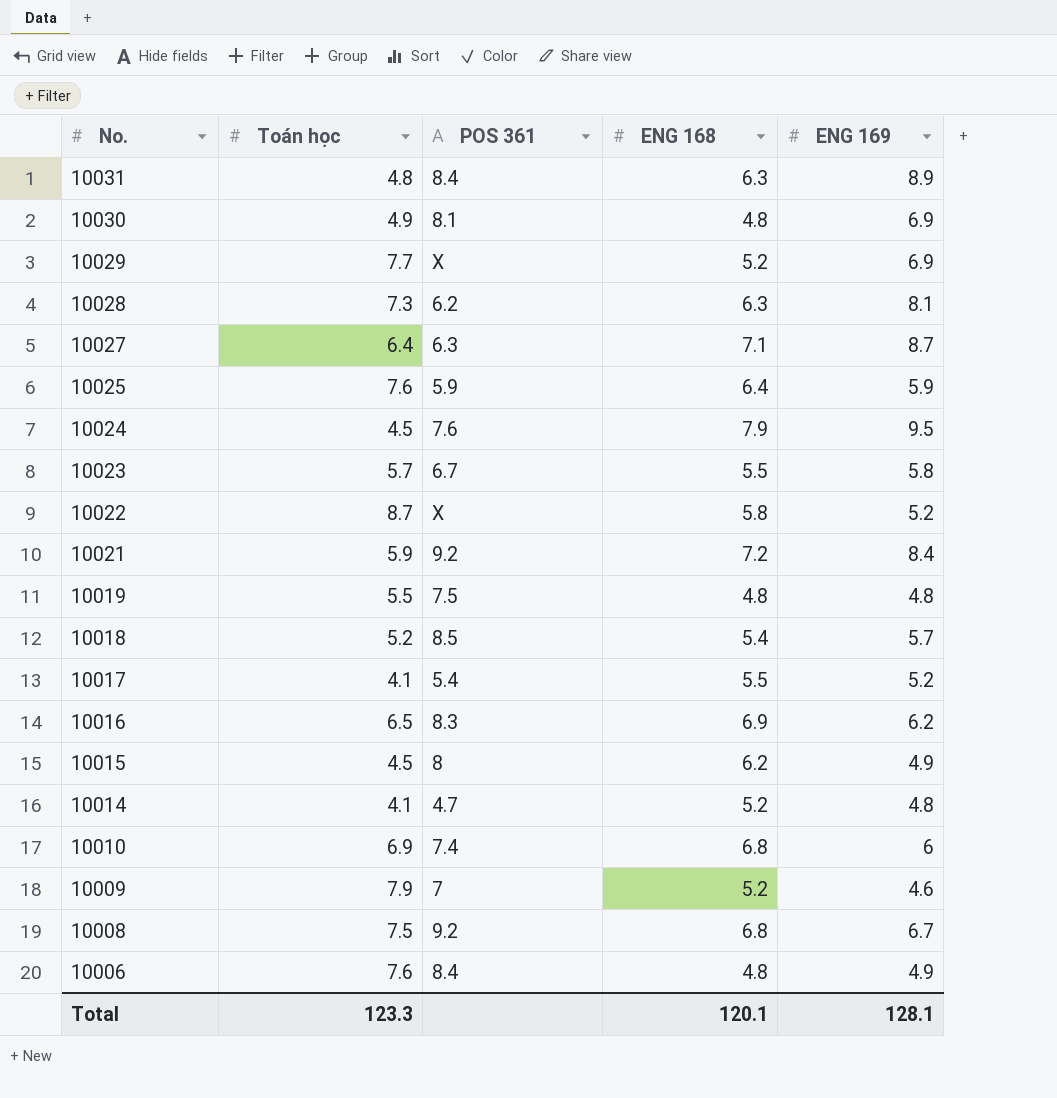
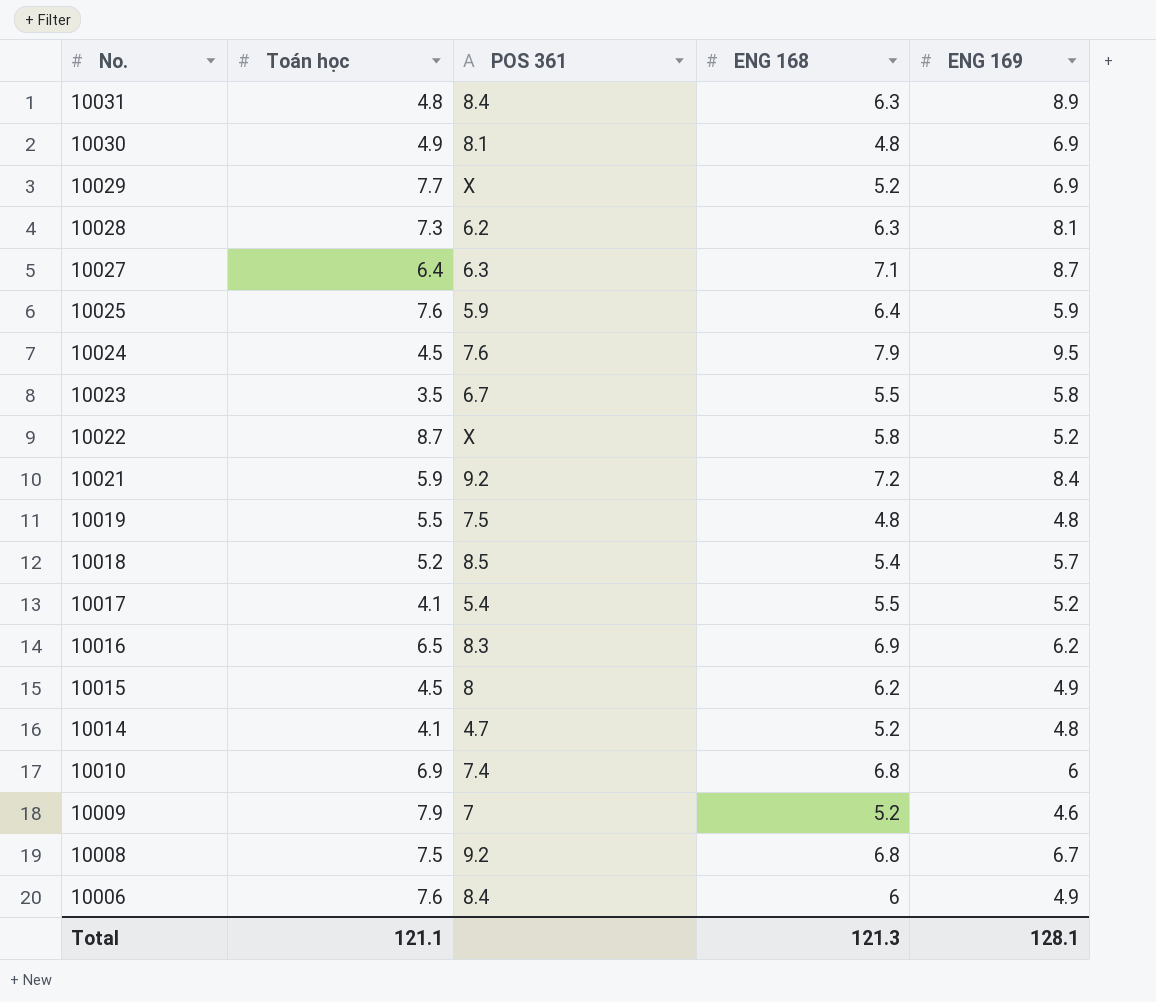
10023 | Toán học: 5.7 -> 3.5
10006 | ENG 168: 4.8 -> 6
Total | Toán học: 123.3 -> 121.1
Total | ENG 168: 120.1 -> 121.3

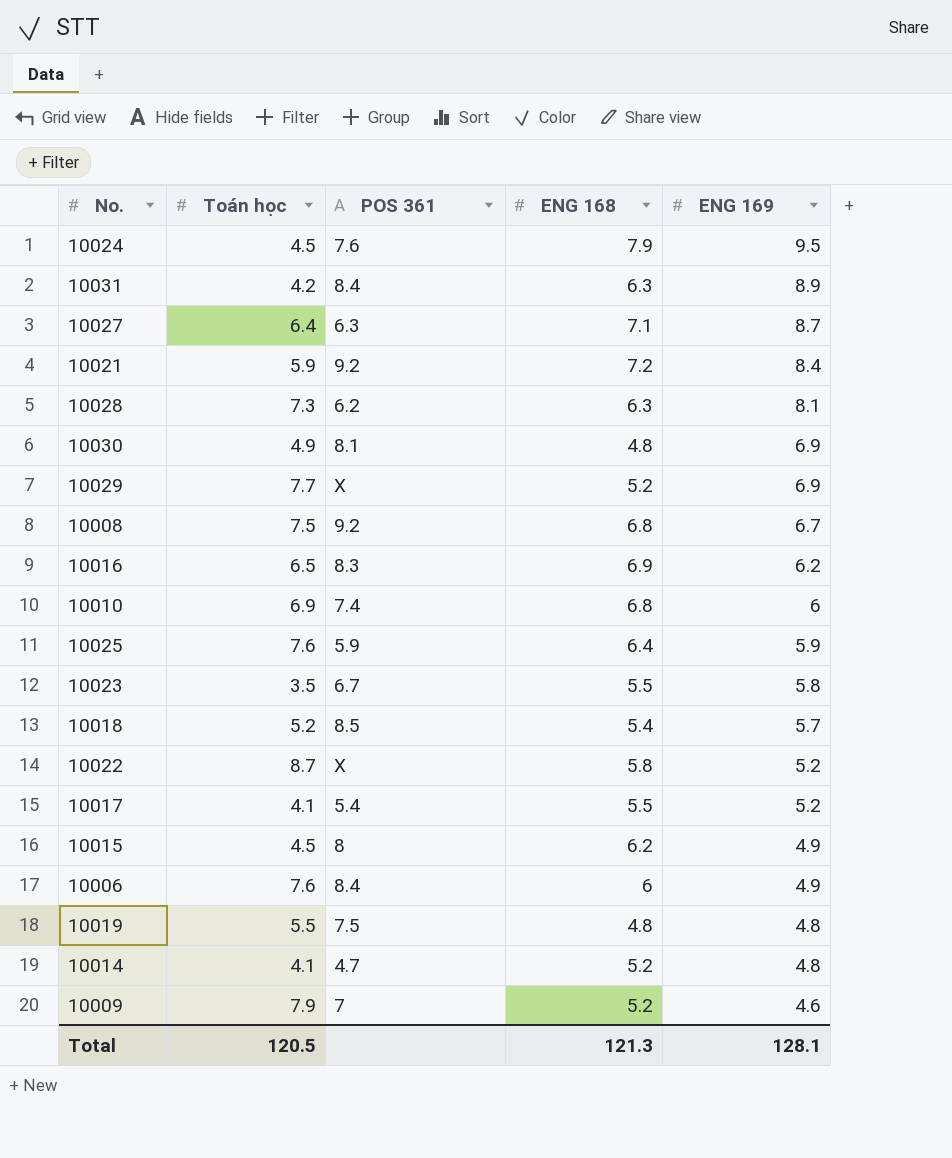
row order: No. descending -> ENG 169 descending
10031 | Toán học: 4.8 -> 4.2
Total | Toán học: 121.1 -> 120.5

